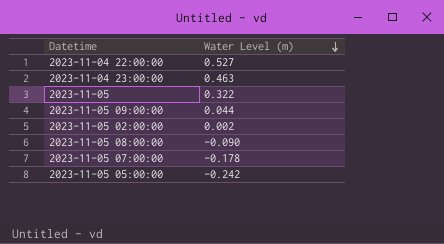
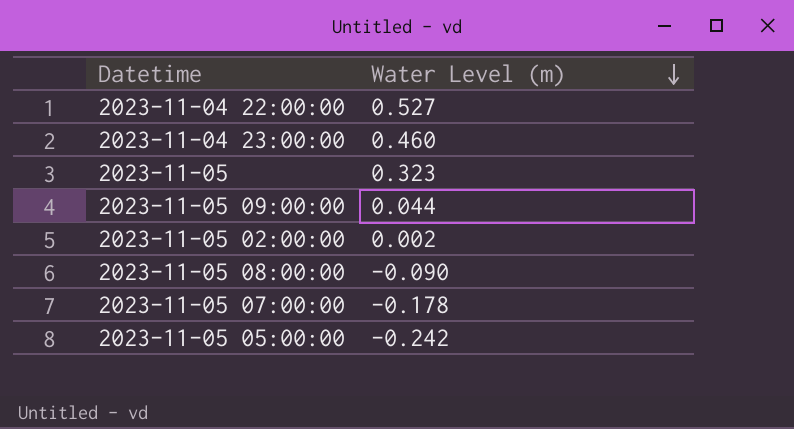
2023-11-04 23:00:00 | Water Level (m): 0.463 -> 0.460
2023-11-05 | Water Level (m): 0.322 -> 0.323

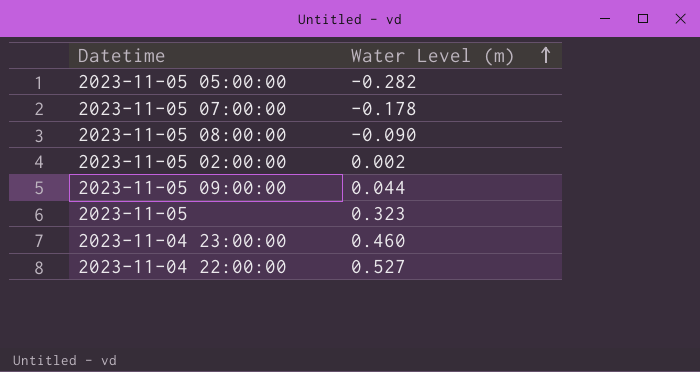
row order: Water Level (m) descending -> Water Level (m) ascending
2023-11-05 05:00:00 | Water Level (m): -0.242 -> -0.282

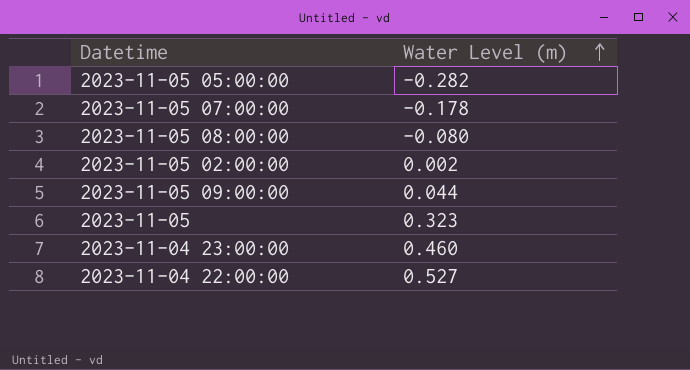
2023-11-05 08:00:00 | Water Level (m): -0.090 -> -0.080

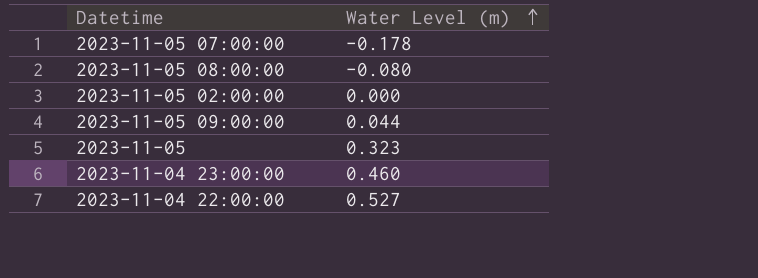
row 2023-11-05 05:00:00: -0.282 -> none
2023-11-05 02:00:00 | Water Level (m): 0.002 -> 0.000

